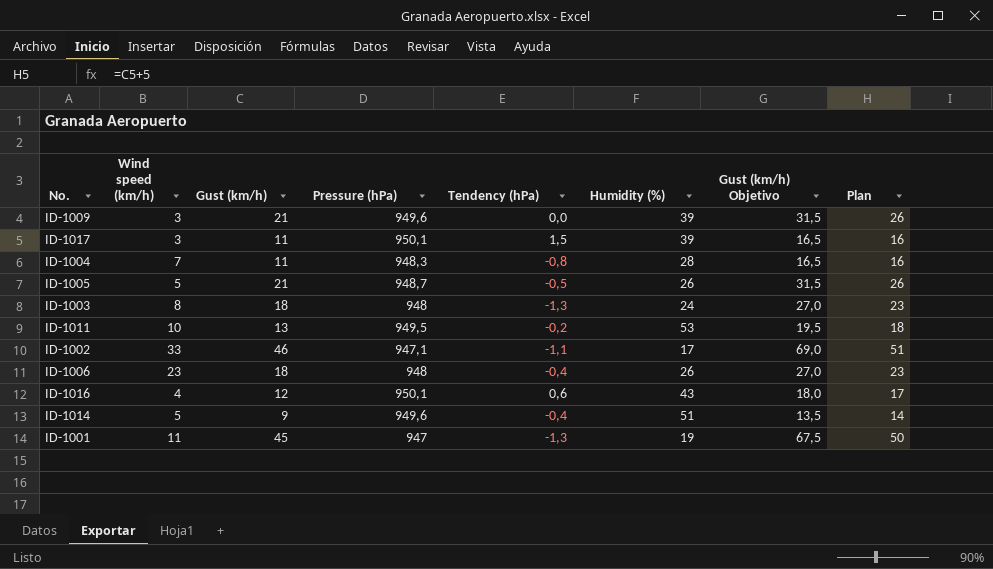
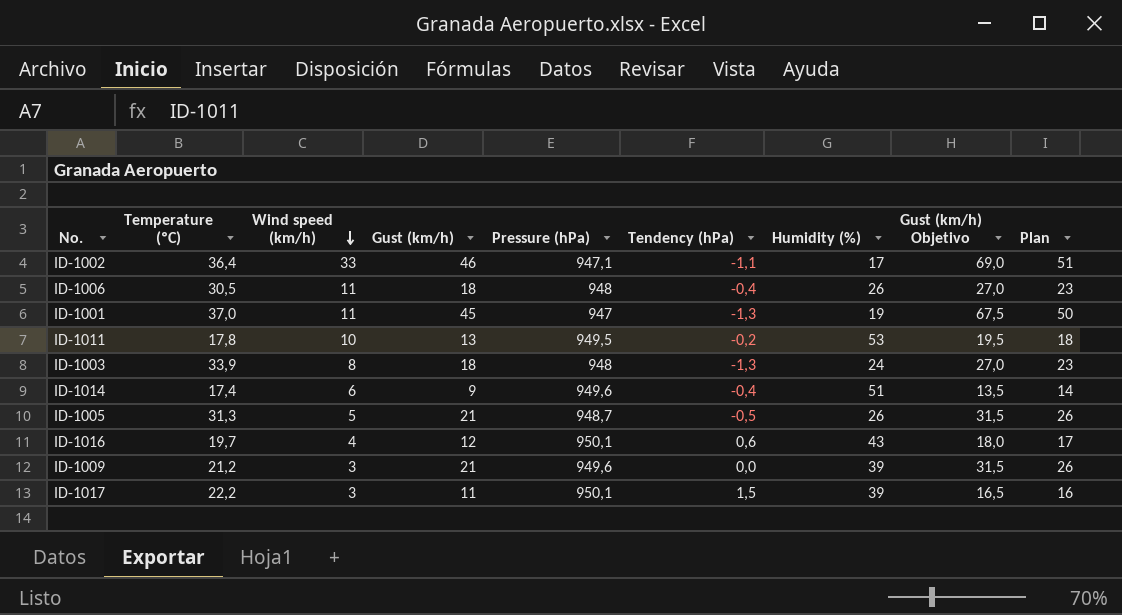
row order: none -> Wind speed (km/h) descending
column Temperature (ºC) | position: none -> 2
row ID-1004: 7 | 11 | 948,3 | -0,8 | 28 | 16,5 | 16 -> none
ID-1006 | Wind speed (km/h): 23 -> 11
ID-1014 | Wind speed (km/h): 5 -> 6

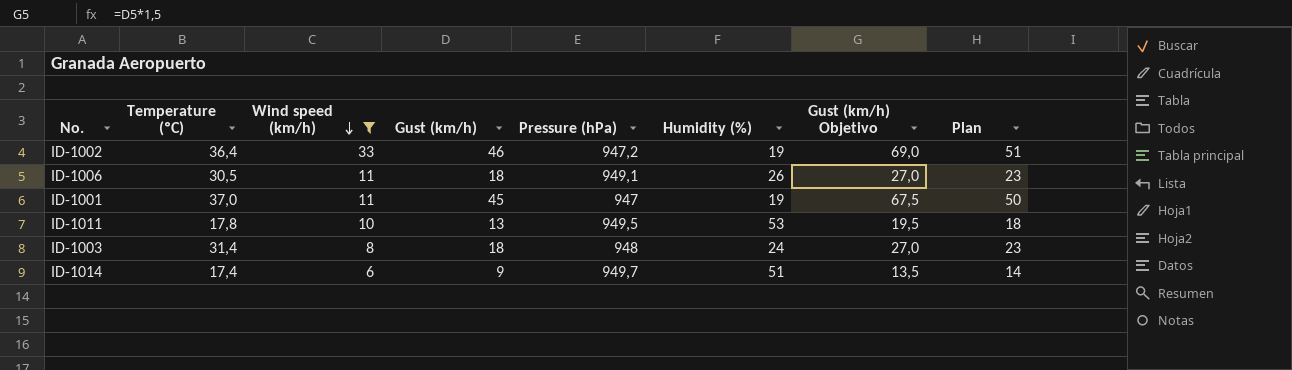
filter: none -> Wind speed (km/h) >= 6
column Tendency (hPa) | position: 6 -> none
ID-1002 | Pressure (hPa): 947,1 -> 947,2
ID-1002 | Humidity (%): 17 -> 19
ID-1006 | Pressure (hPa): 948 -> 949,1
ID-1003 | Temperature (ºC): 33,9 -> 31,4
ID-1014 | Pressure (hPa): 949,6 -> 949,7

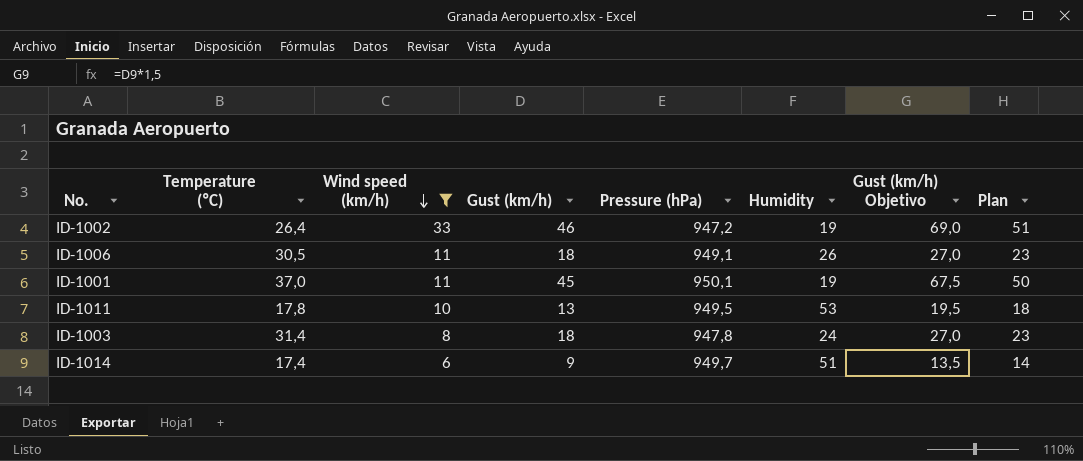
column name: Humidity (%) -> Humidity
ID-1002 | Temperature (ºC): 36,4 -> 26,4
ID-1001 | Pressure (hPa): 947 -> 950,1
ID-1003 | Pressure (hPa): 948 -> 947,8

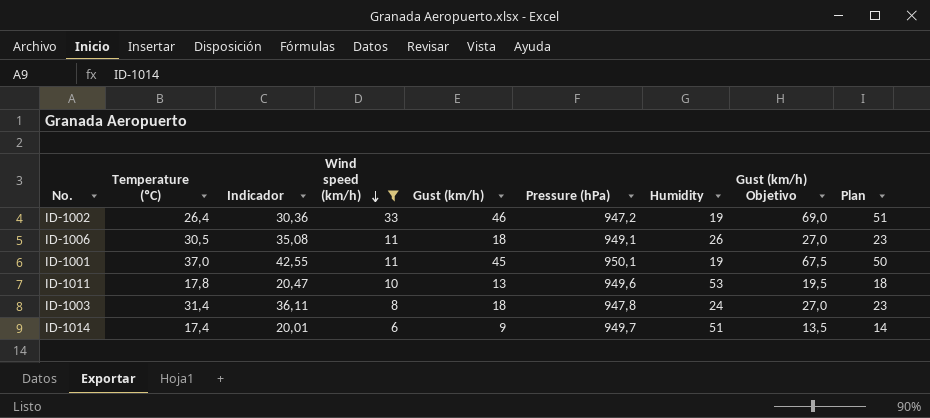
column Indicador | formula: none -> [Temperature (ºC)] * 1,15
ID-1011 | Pressure (hPa): 949,5 -> 949,6

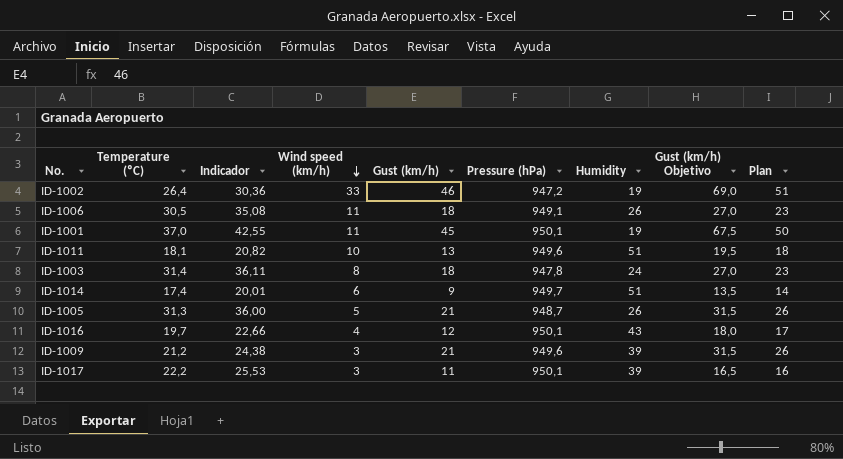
filter: Wind speed (km/h) >= 6 -> none
ID-1011 | Temperature (ºC): 17,8 -> 18,1
ID-1011 | Indicador: 20,47 -> 20,82
ID-1011 | Humidity: 53 -> 51

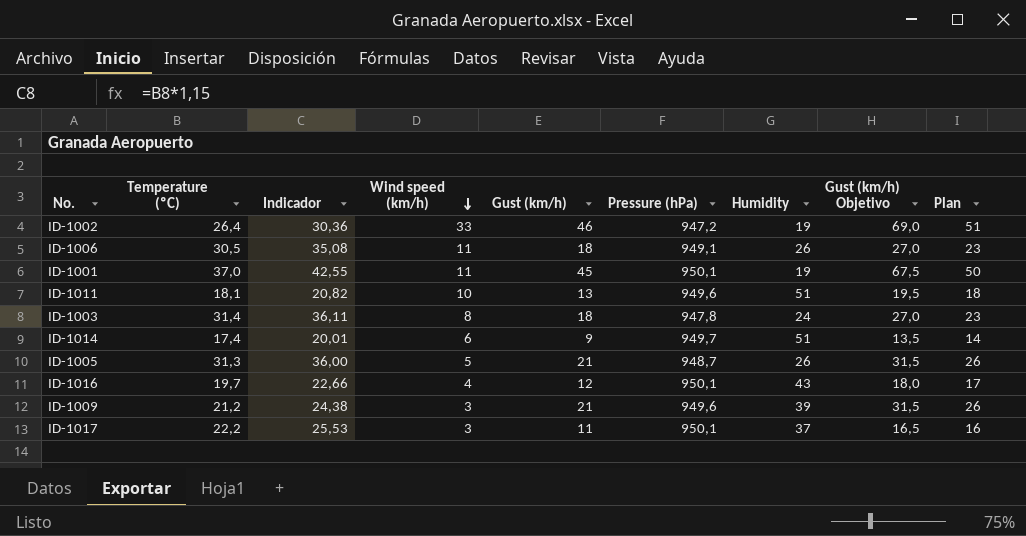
ID-1017 | Humidity: 39 -> 37

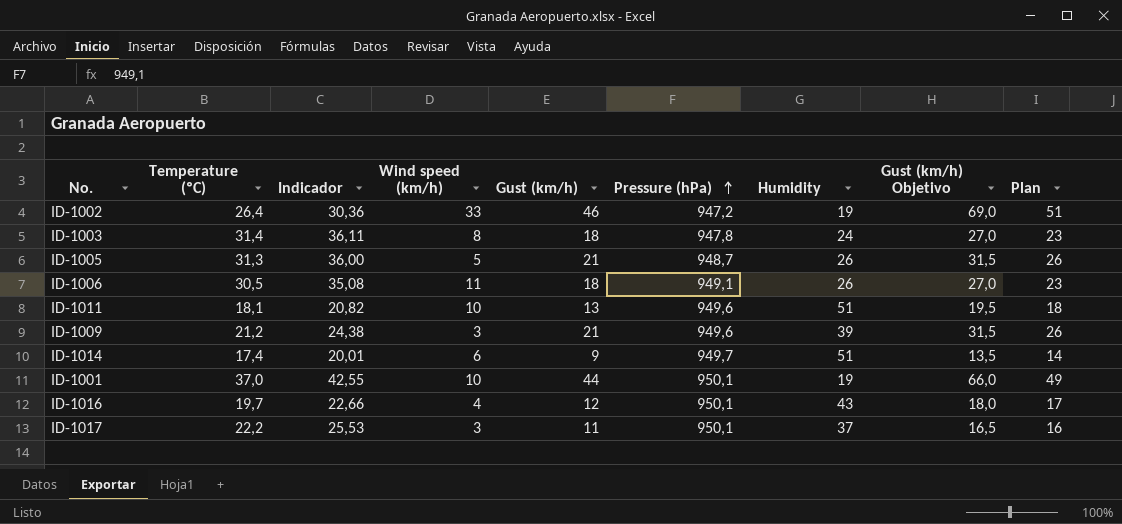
row order: Wind speed (km/h) descending -> Pressure (hPa) ascending
ID-1001 | Wind speed (km/h): 11 -> 10
ID-1001 | Gust (km/h): 45 -> 44
ID-1001 | Gust (km/h) Objetivo: 67,5 -> 66,0
ID-1001 | Plan: 50 -> 49

